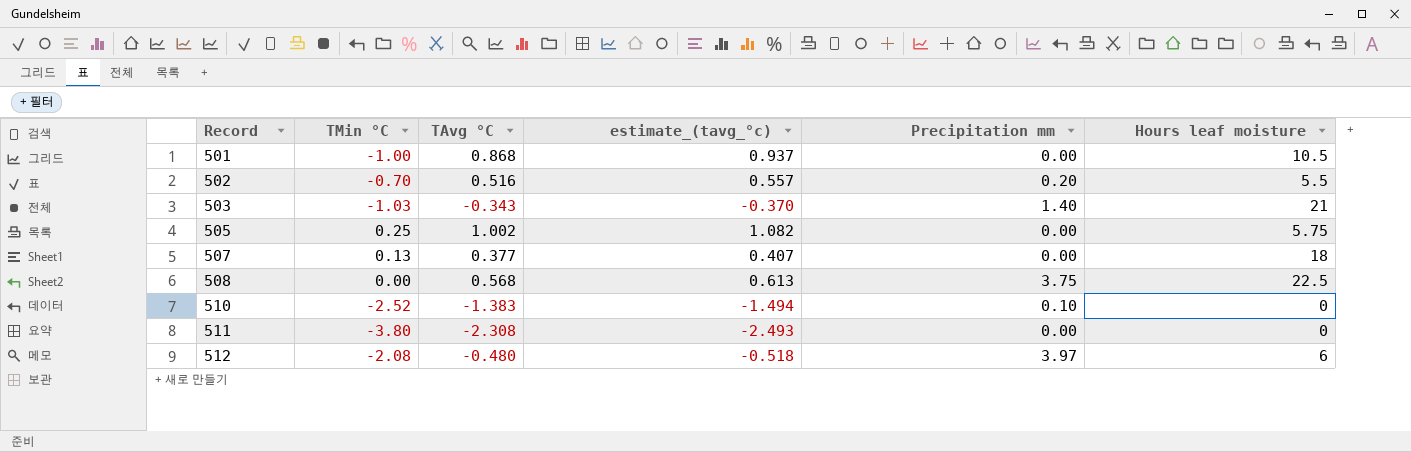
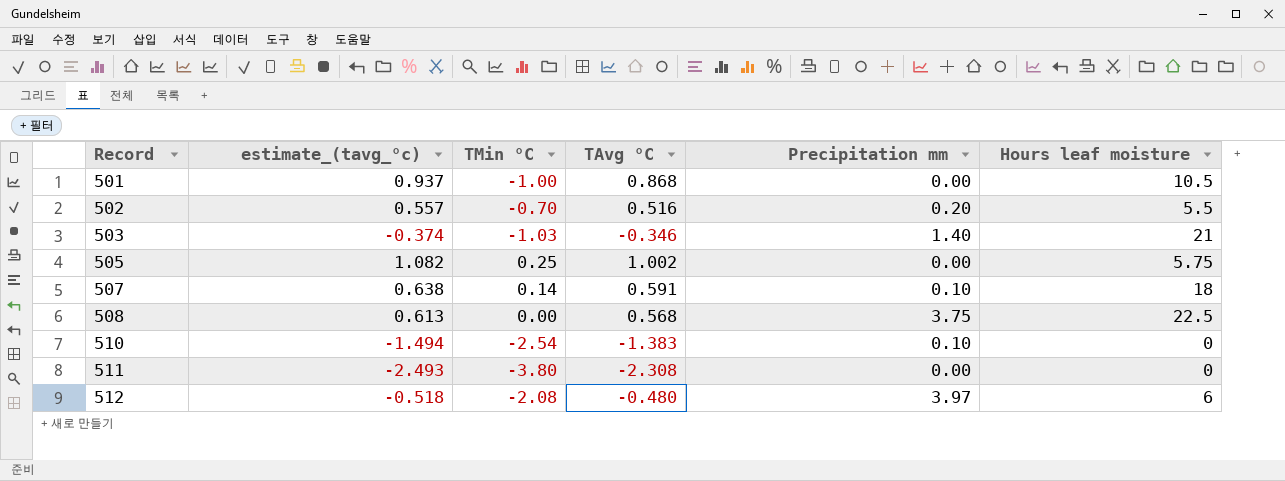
column estimate_(tavg_°c) | position: 4 -> 2
503 | estimate_(tavg_°c): -0.370 -> -0.374
503 | TAvg °C: -0.343 -> -0.346
507 | estimate_(tavg_°c): 0.407 -> 0.638
507 | TMin °C: 0.13 -> 0.14
507 | TAvg °C: 0.377 -> 0.591
507 | Precipitation mm: 0.00 -> 0.10
510 | TMin °C: -2.52 -> -2.54

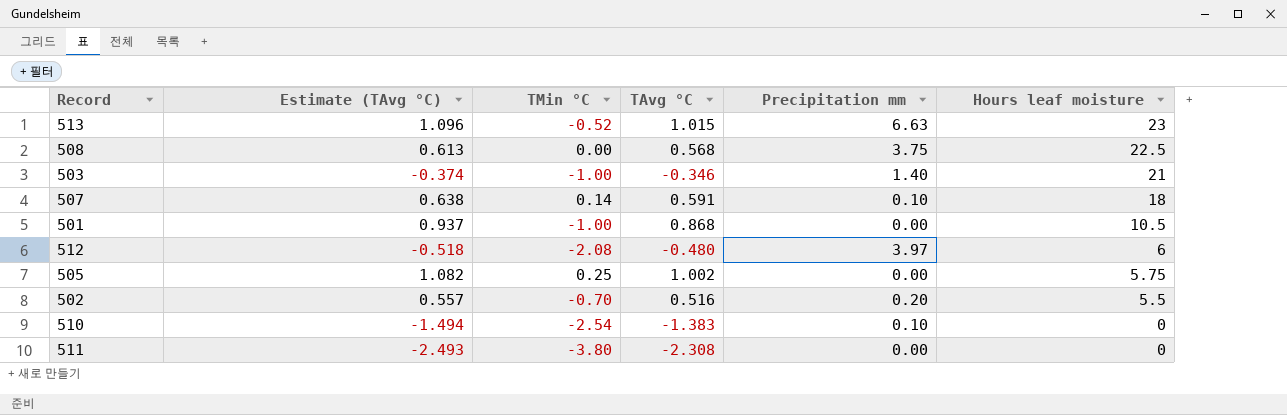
row order: Record ascending -> Hours leaf moisture descending
column name: estimate_(tavg_°c) -> Estimate (TAvg °C)
row 513: none -> 1.096 | -0.52 | 1.015 | 6.63 | 23
503 | TMin °C: -1.03 -> -1.00

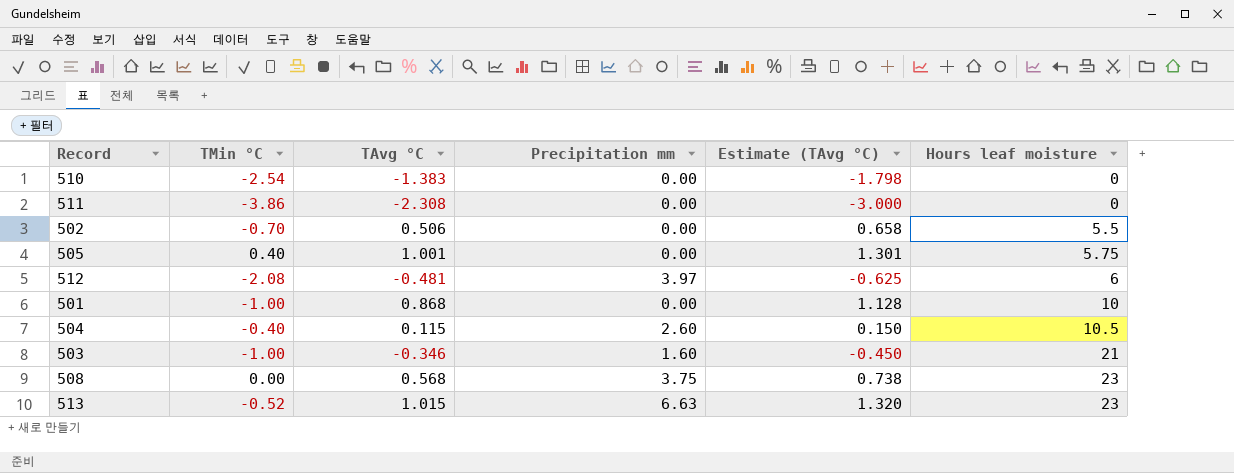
row order: Hours leaf moisture descending -> Hours leaf moisture ascending
column Estimate (TAvg °C) | formula: [TAvg °C] * 1.08 -> [TAvg °C] * 1.3
column Estimate (TAvg °C) | position: 2 -> 5
row 507: 0.638 | 0.14 | 0.591 | 0.10 | 18 -> none
510 | Precipitation mm: 0.10 -> 0.00
511 | TMin °C: -3.80 -> -3.86
502 | TAvg °C: 0.516 -> 0.506
502 | Precipitation mm: 0.20 -> 0.00
505 | TMin °C: 0.25 -> 0.40
505 | TAvg °C: 1.002 -> 1.001
512 | TAvg °C: -0.480 -> -0.481
501 | Hours leaf moisture: 10.5 -> 10
row 504: none -> -0.40 | 0.115 | 2.60 | 0.150 | 10.5
503 | Precipitation mm: 1.40 -> 1.60
508 | Hours leaf moisture: 22.5 -> 23

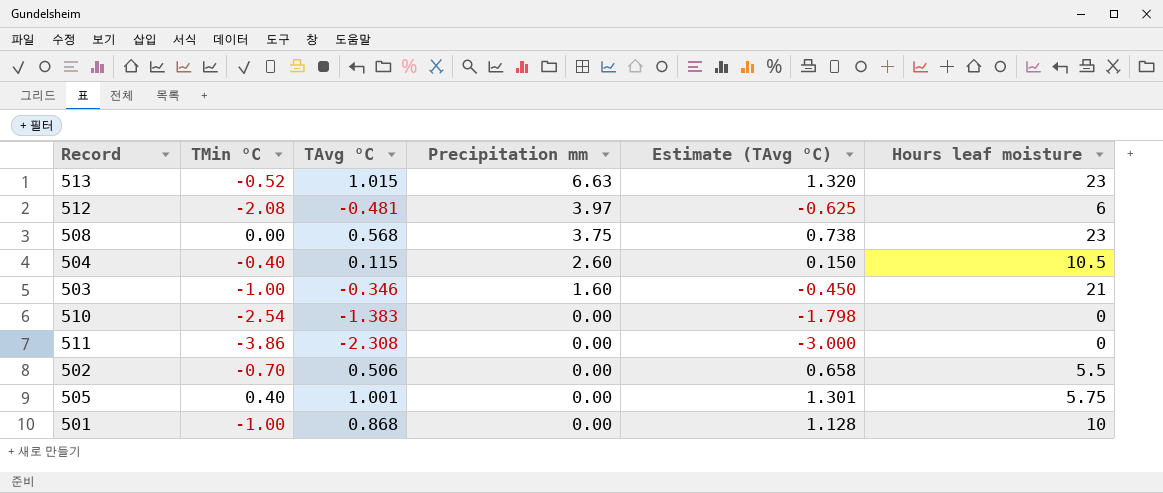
row order: Hours leaf moisture ascending -> Precipitation mm descending

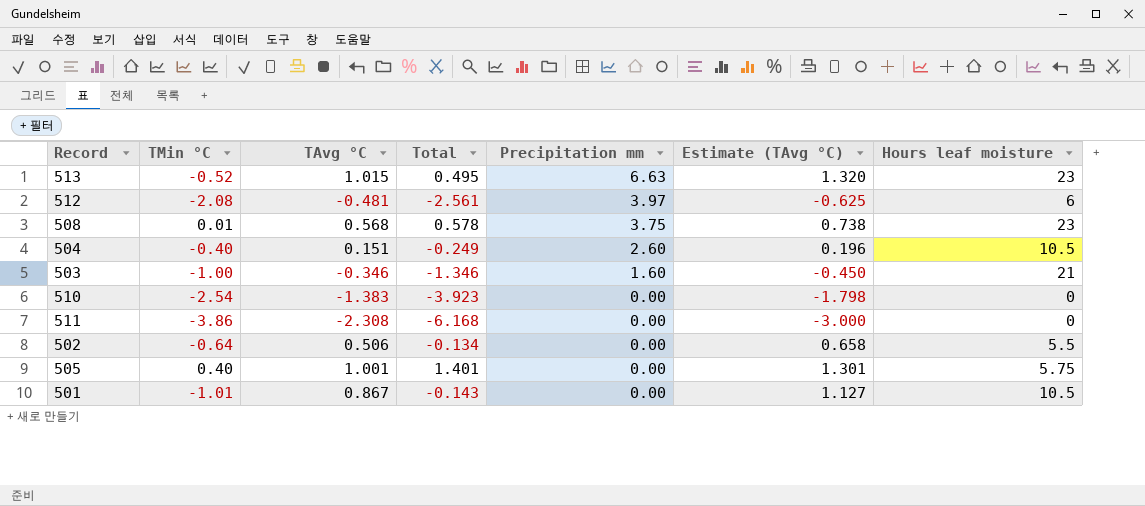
column Total | formula: none -> [TMin °C] + [TAvg °C]
508 | TMin °C: 0.00 -> 0.01
504 | TAvg °C: 0.115 -> 0.151
504 | Estimate (TAvg °C): 0.150 -> 0.196
502 | TMin °C: -0.70 -> -0.64
501 | TMin °C: -1.00 -> -1.01
501 | TAvg °C: 0.868 -> 0.867
501 | Estimate (TAvg °C): 1.128 -> 1.127
501 | Hours leaf moisture: 10 -> 10.5

